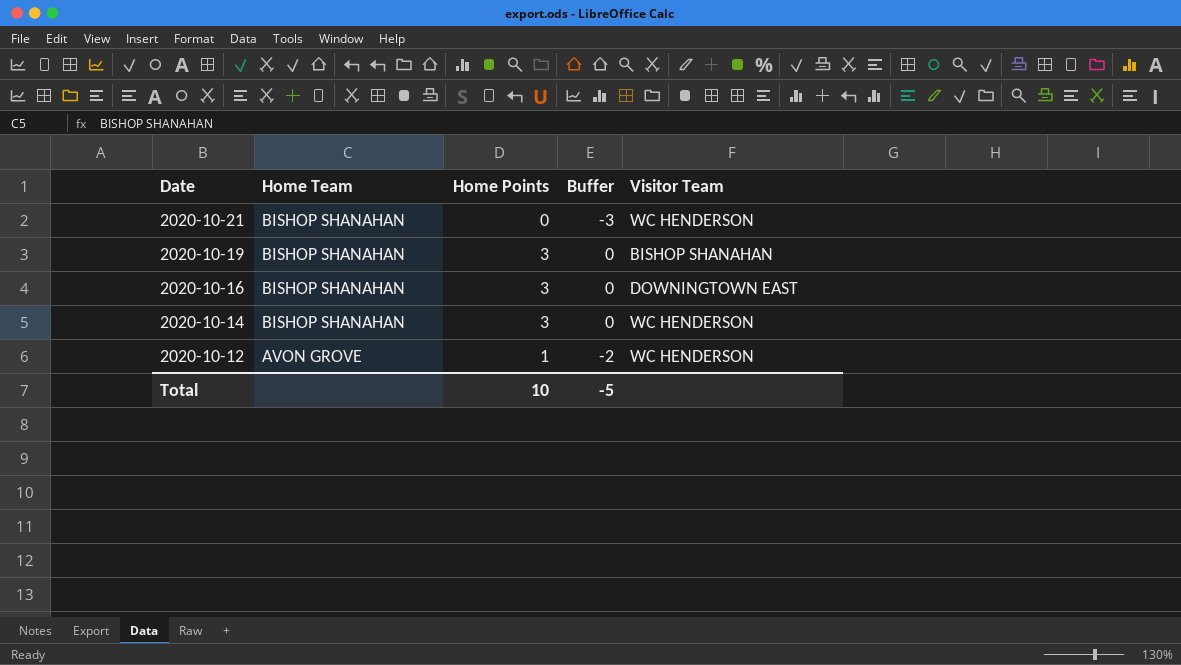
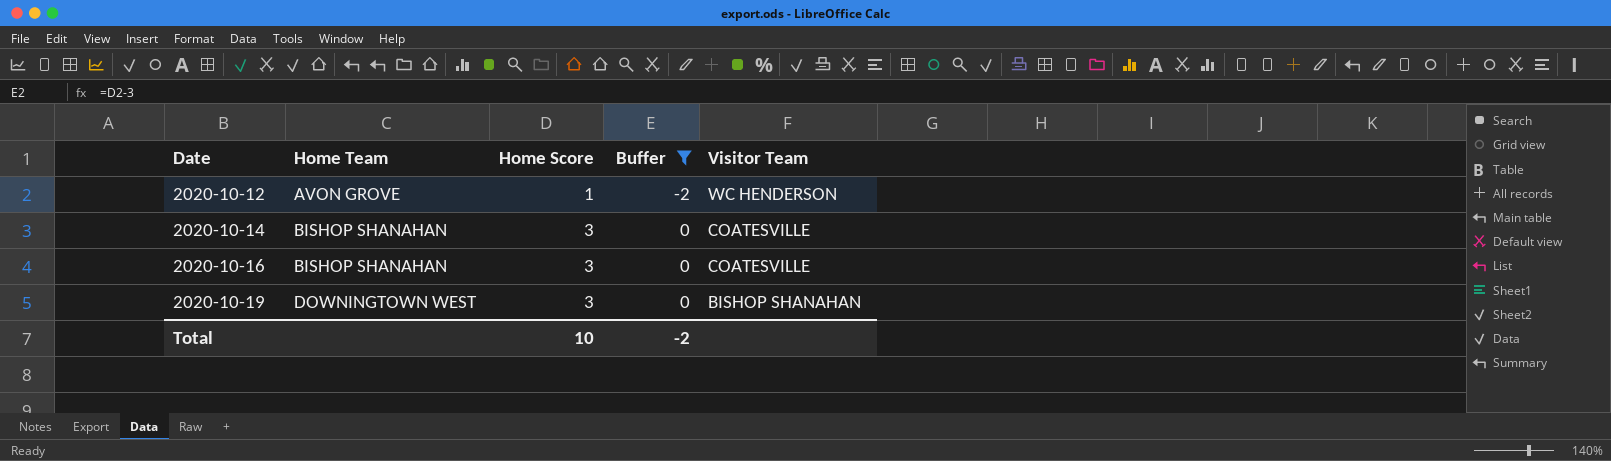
filter: none -> Buffer != -3
row order: Date descending -> Date ascending
column name: Home Points -> Home Score
2020-10-14 | Visitor Team: WC HENDERSON -> COATESVILLE
2020-10-16 | Visitor Team: DOWNINGTOWN EAST -> COATESVILLE
2020-10-19 | Home Team: BISHOP SHANAHAN -> DOWNINGTOWN WEST
Total | Buffer: -5 -> -2

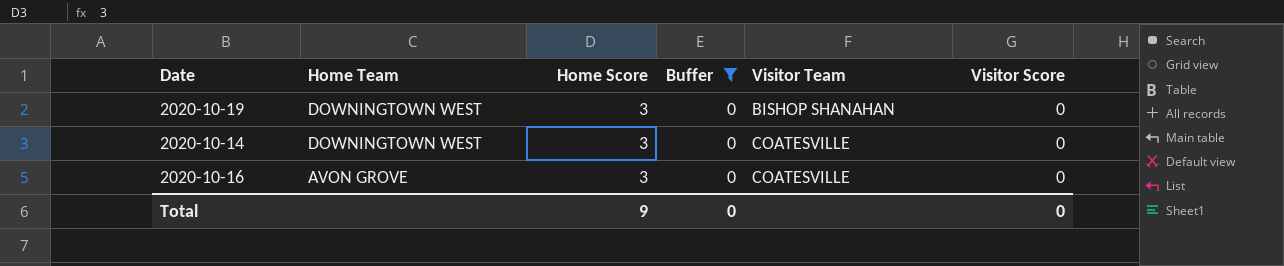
row order: Date ascending -> Home Team descending
column Visitor Score | position: none -> 6
row 2020-10-12: AVON GROVE | 1 | -2 | WC HENDERSON -> none
2020-10-14 | Home Team: BISHOP SHANAHAN -> DOWNINGTOWN WEST
2020-10-16 | Home Team: BISHOP SHANAHAN -> AVON GROVE
Total | Home Score: 10 -> 9
Total | Buffer: -2 -> 0

